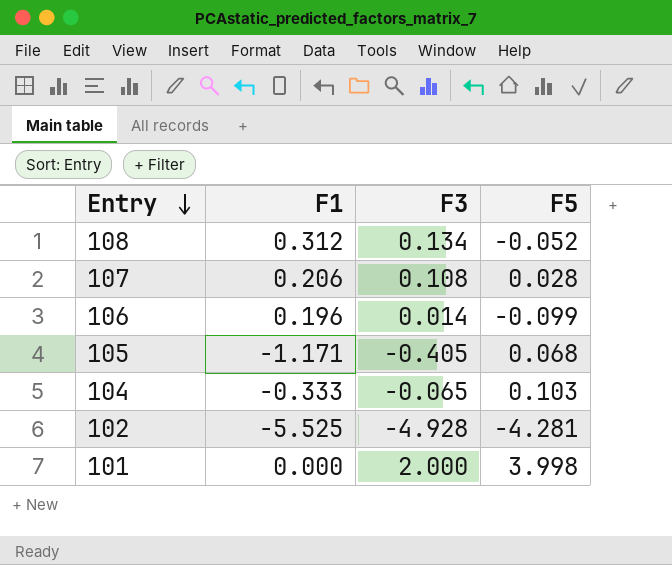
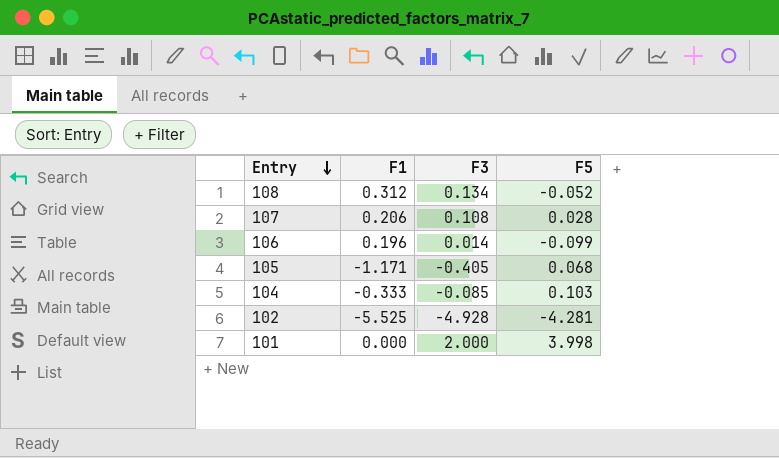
104 | F3: -0.065 -> -0.085

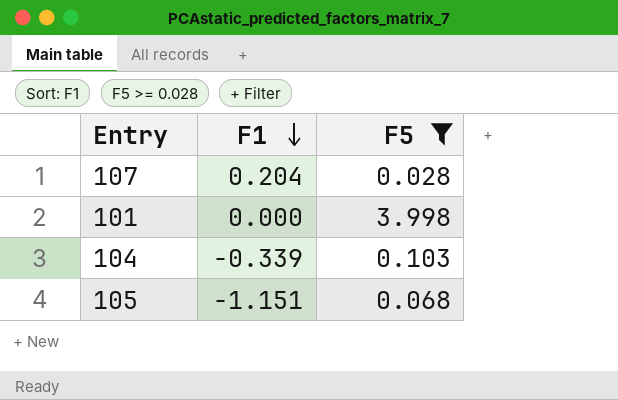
filter: none -> F5 >= 0.028
row order: Entry descending -> F1 descending
column F3 | position: 3 -> none
107 | F1: 0.206 -> 0.204
104 | F1: -0.333 -> -0.339
105 | F1: -1.171 -> -1.151

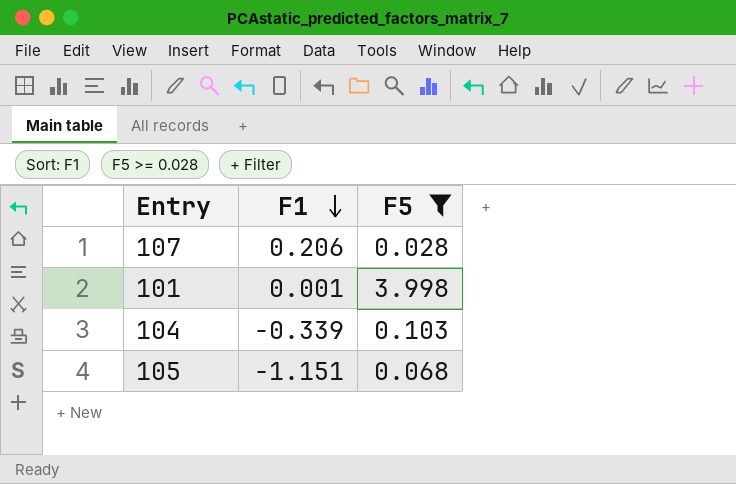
107 | F1: 0.204 -> 0.206
101 | F1: 0.000 -> 0.001

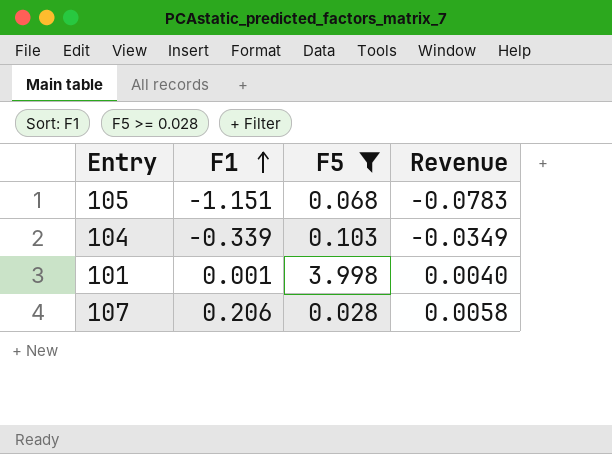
row order: F1 descending -> F1 ascending
column Revenue | formula: none -> [F1] * [F5]

